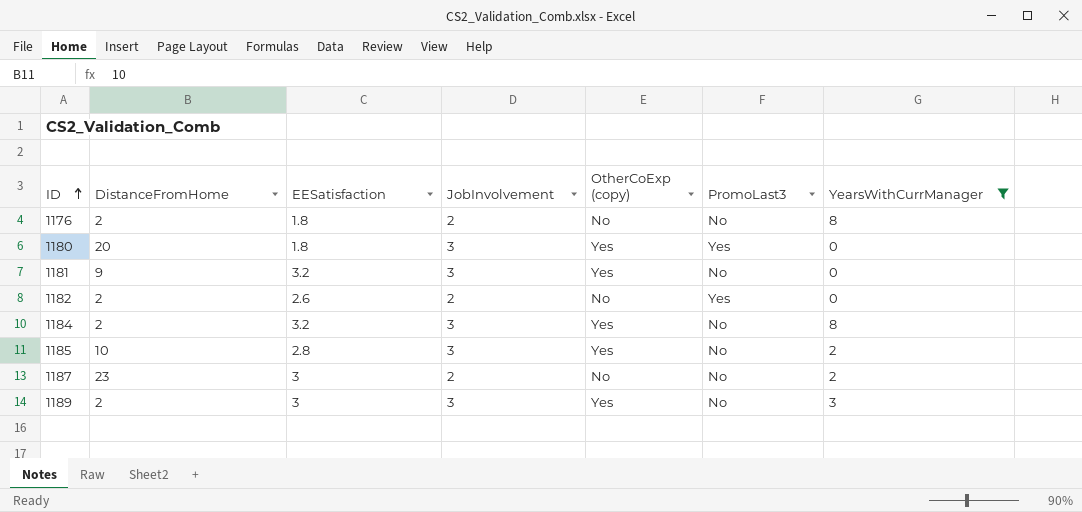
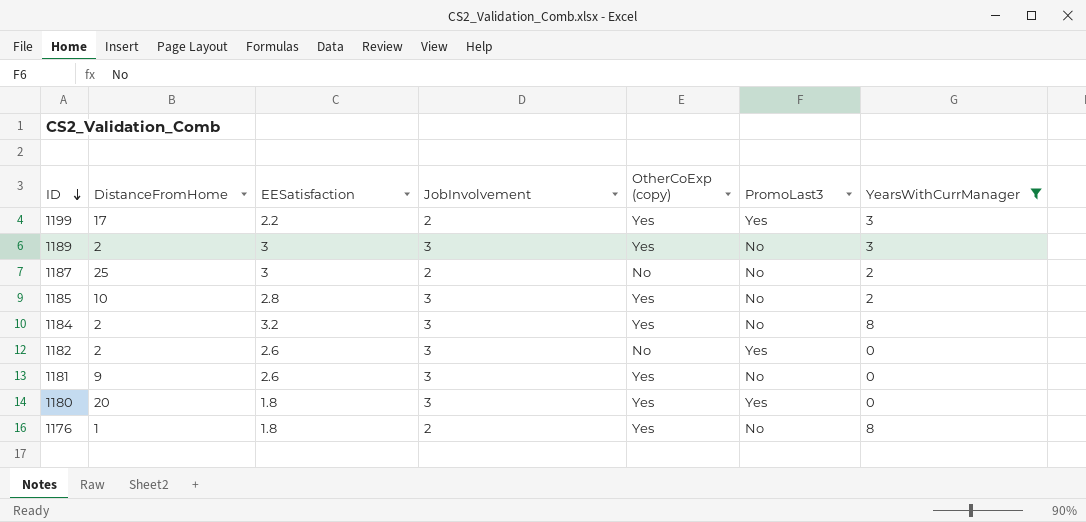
row order: ID ascending -> ID descending
row 1199: none -> 17 | 2.2 | 2 | Yes | Yes | 3
1187 | DistanceFromHome: 23 -> 25
1182 | JobInvolvement: 2 -> 3
1181 | EESatisfaction: 3.2 -> 2.6
1176 | DistanceFromHome: 2 -> 1
1176 | OtherCoExp (copy): No -> Yes

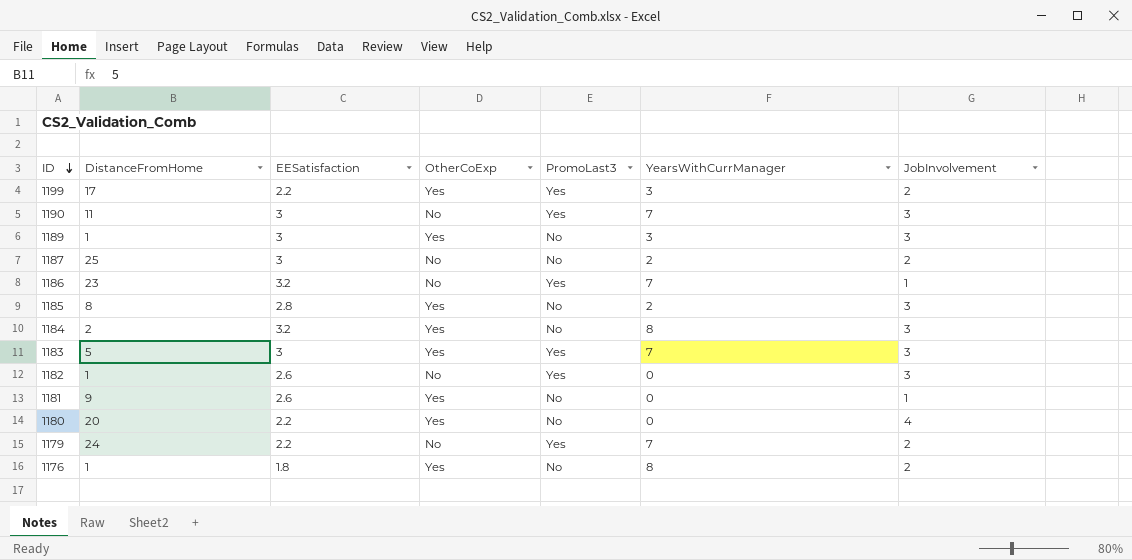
filter: YearsWithCurrManager != 7 -> none
column name: OtherCoExp (copy) -> OtherCoExp
column JobInvolvement | position: 4 -> 7
1189 | DistanceFromHome: 2 -> 1
1185 | DistanceFromHome: 10 -> 8
1182 | DistanceFromHome: 2 -> 1
1181 | JobInvolvement: 3 -> 1
1180 | EESatisfaction: 1.8 -> 2.2
1180 | PromoLast3: Yes -> No
1180 | JobInvolvement: 3 -> 4

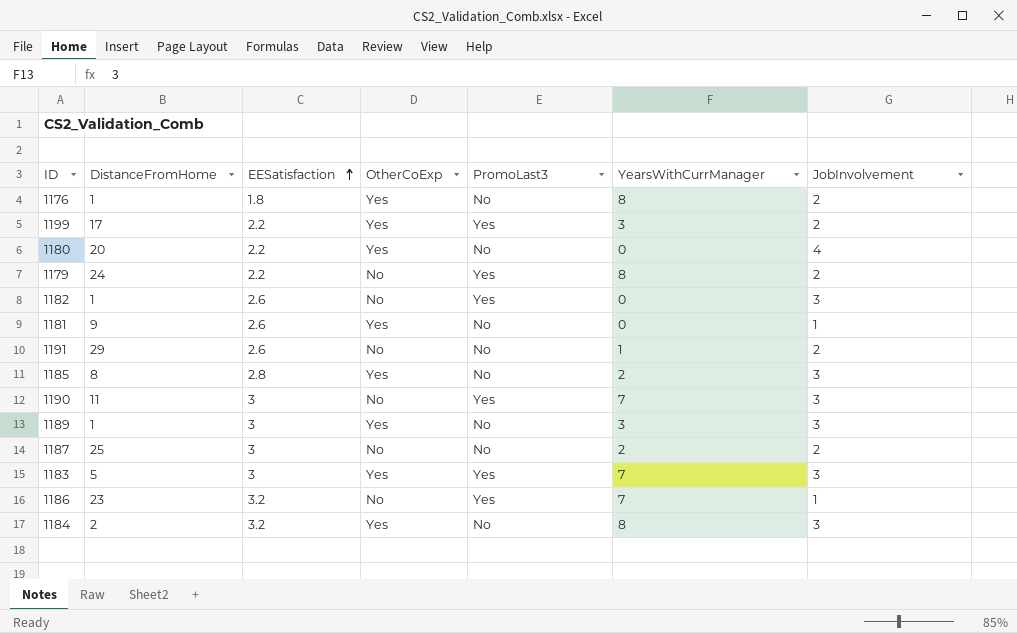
row order: ID descending -> EESatisfaction ascending
1179 | YearsWithCurrManager: 7 -> 8
row 1191: none -> 29 | 2.6 | No | No | 1 | 2

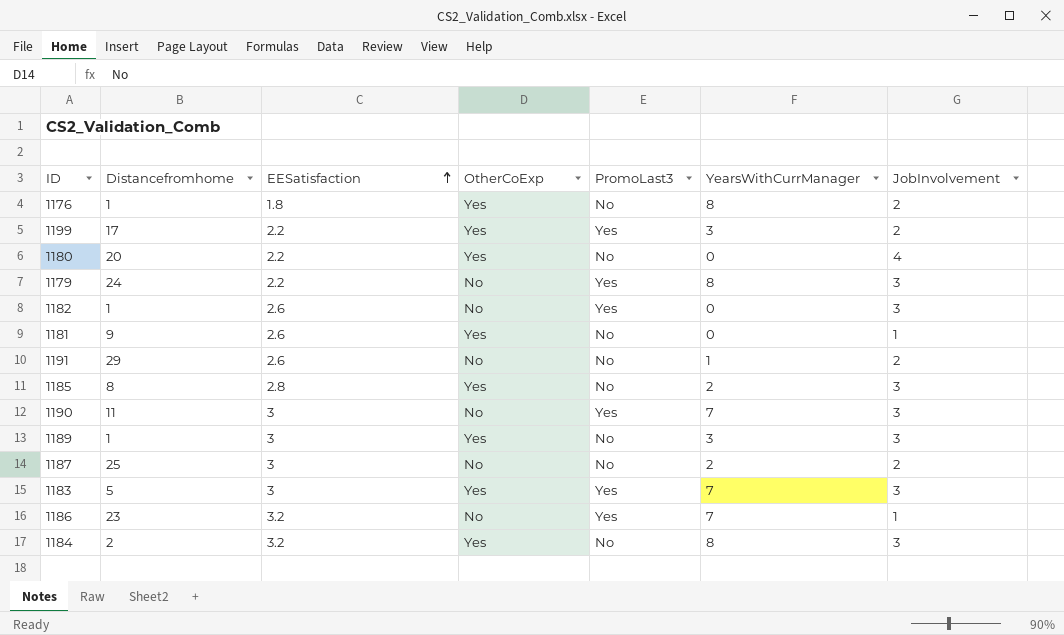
column name: DistanceFromHome -> Distancefromhome
1179 | JobInvolvement: 2 -> 3

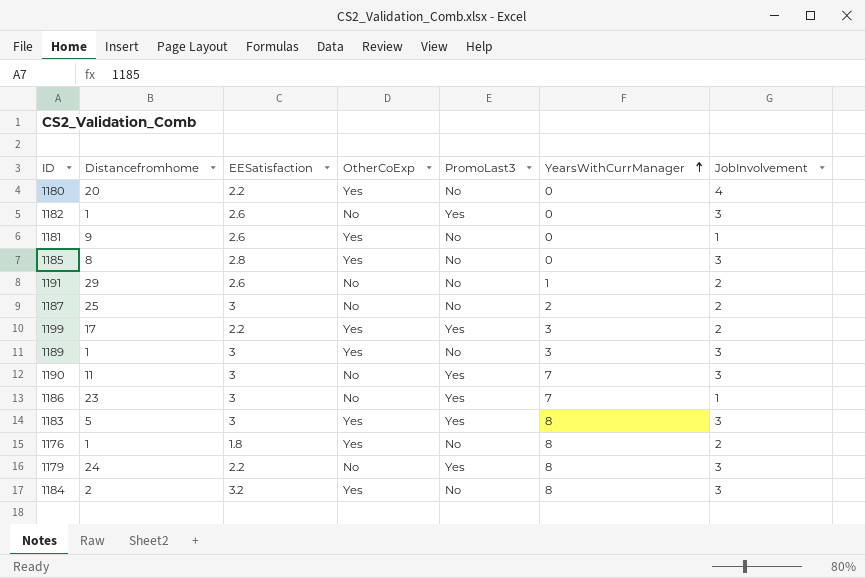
row order: EESatisfaction ascending -> YearsWithCurrManager ascending
1185 | YearsWithCurrManager: 2 -> 0
1186 | EESatisfaction: 3.2 -> 3
1183 | YearsWithCurrManager: 7 -> 8

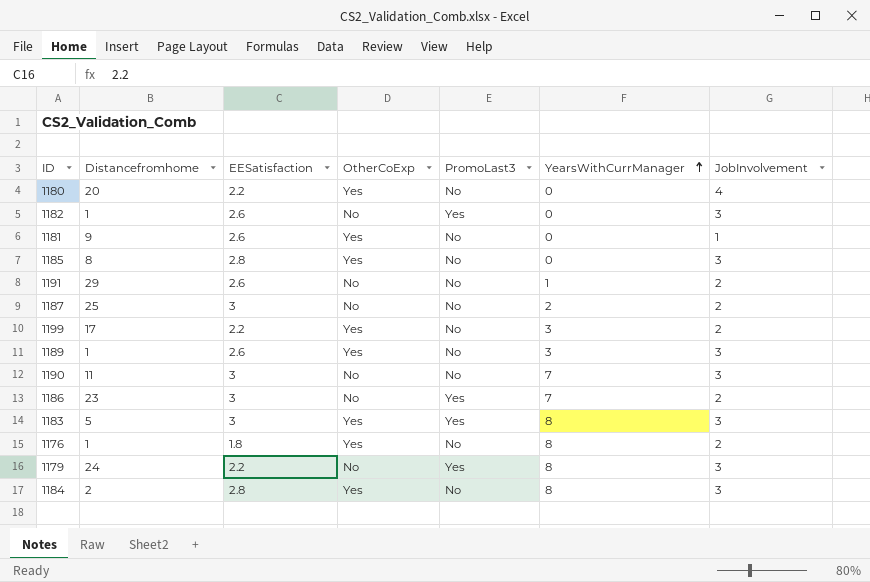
1199 | PromoLast3: Yes -> No
1189 | EESatisfaction: 3 -> 2.6
1190 | PromoLast3: Yes -> No
1186 | JobInvolvement: 1 -> 2
1184 | EESatisfaction: 3.2 -> 2.8

